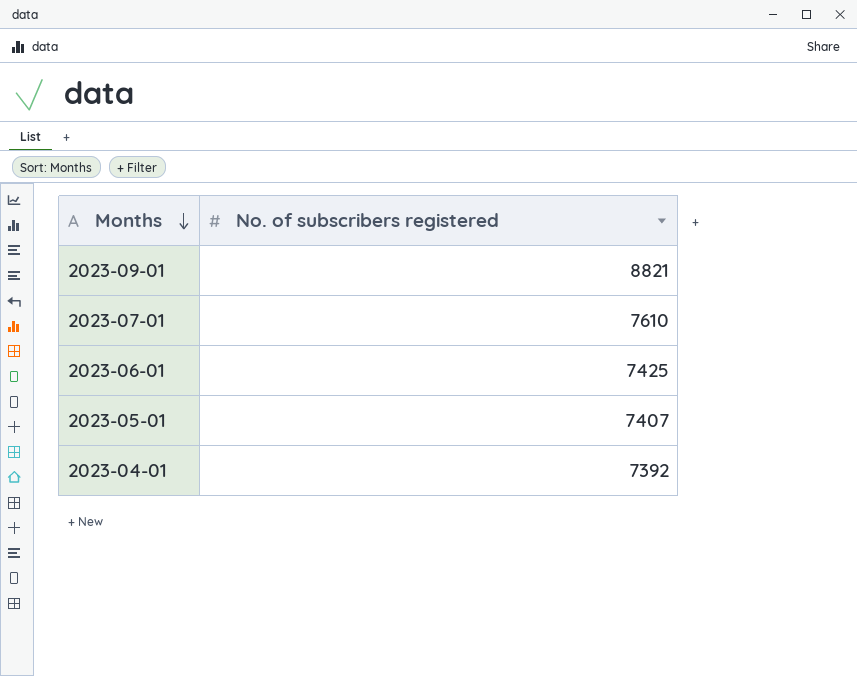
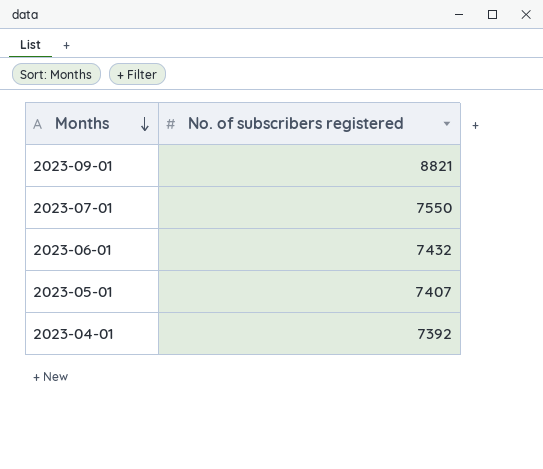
2023-07-01 | No. of subscribers registered: 7610 -> 7550
2023-06-01 | No. of subscribers registered: 7425 -> 7432

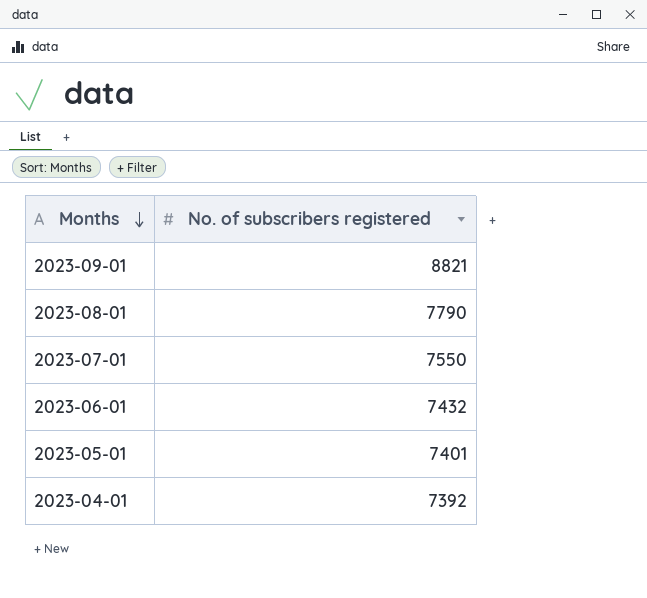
row 2023-08-01: none -> 7790
2023-05-01 | No. of subscribers registered: 7407 -> 7401

